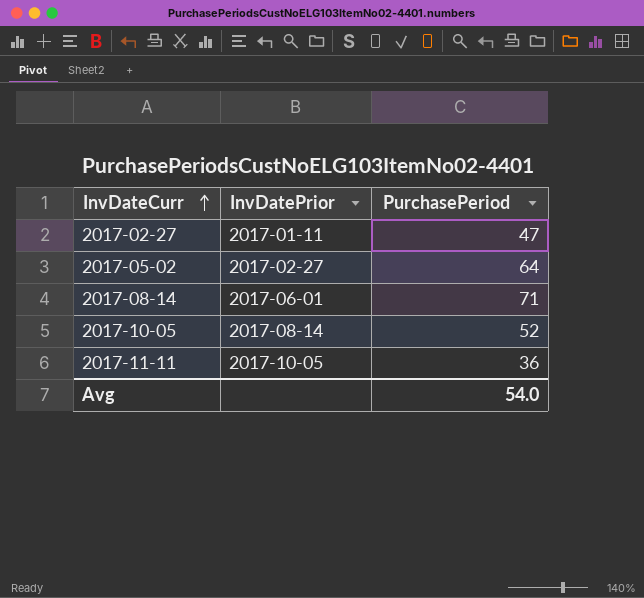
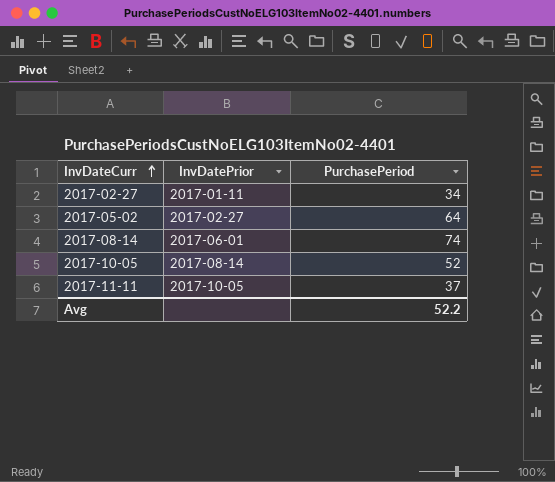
2017-02-27 | PurchasePeriod: 47 -> 34
2017-08-14 | PurchasePeriod: 71 -> 74
2017-11-11 | PurchasePeriod: 36 -> 37
Avg | PurchasePeriod: 54.0 -> 52.2

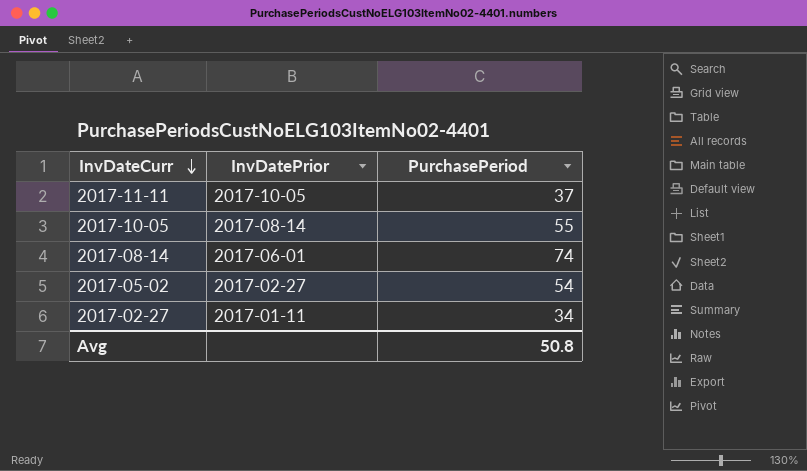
row order: InvDateCurr ascending -> InvDateCurr descending
2017-10-05 | PurchasePeriod: 52 -> 55
2017-05-02 | PurchasePeriod: 64 -> 54
Avg | PurchasePeriod: 52.2 -> 50.8

